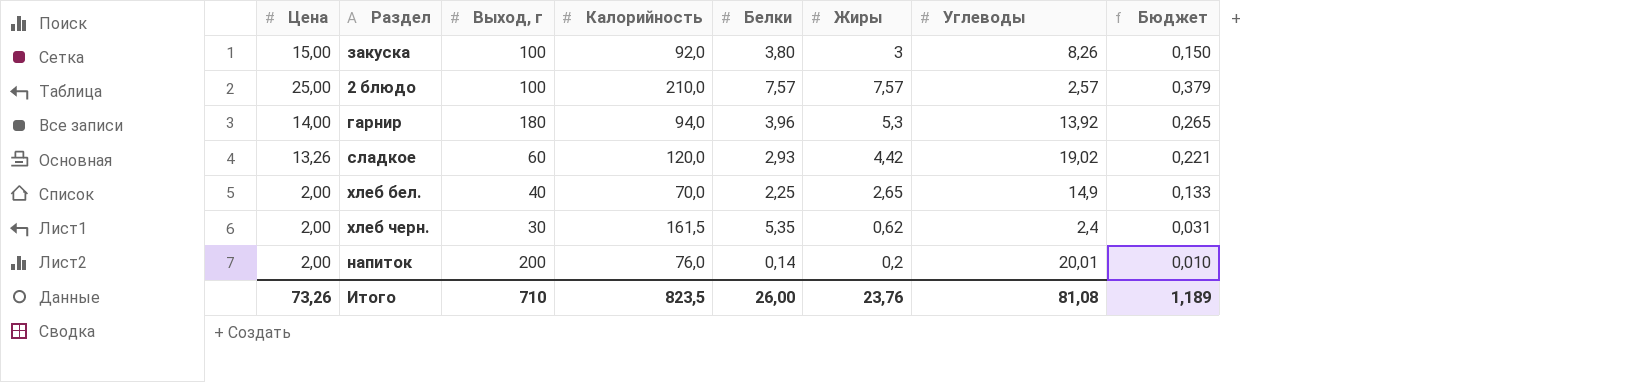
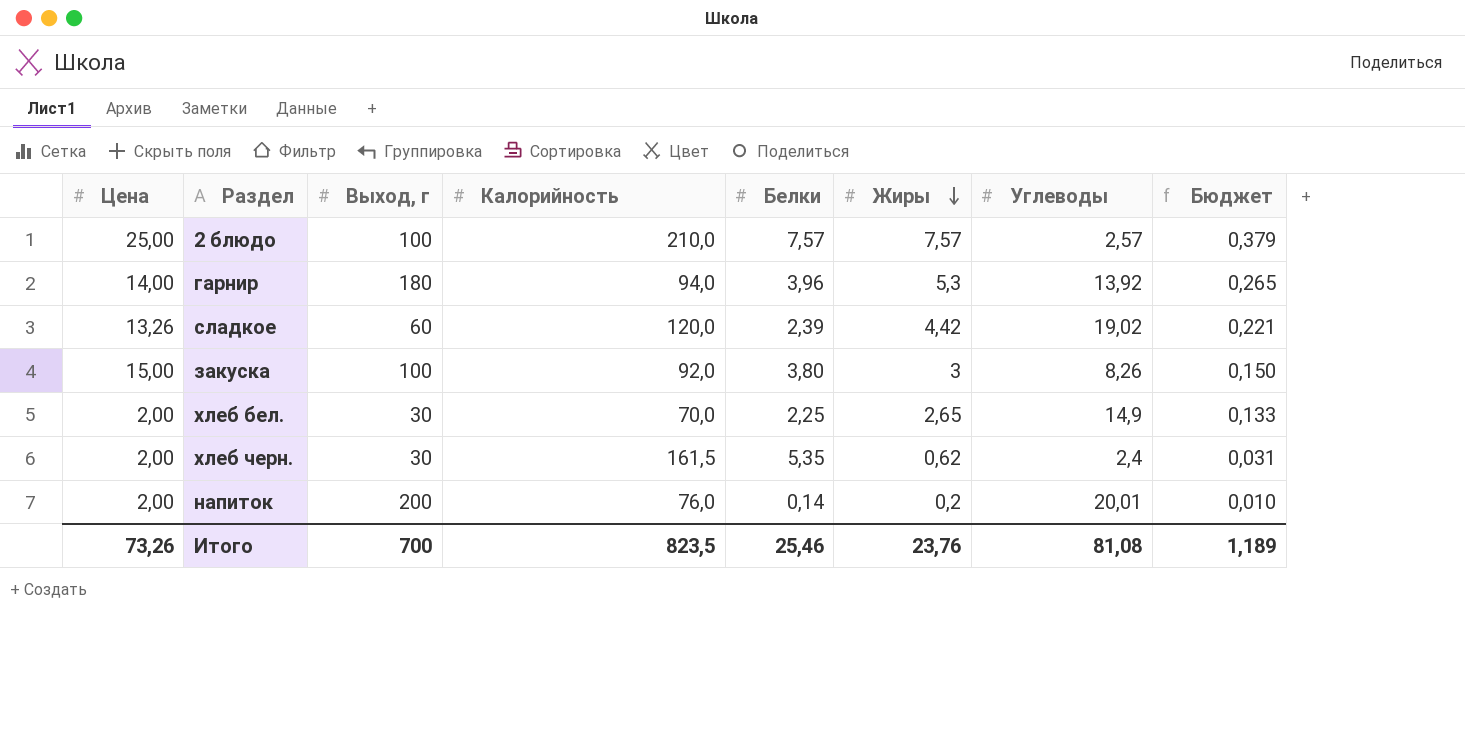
row order: none -> Жиры descending
сладкое | Белки: 2,93 -> 2,39
хлеб бел. | Выход, г: 40 -> 30
Итого | Выход, г: 710 -> 700
Итого | Белки: 26,00 -> 25,46

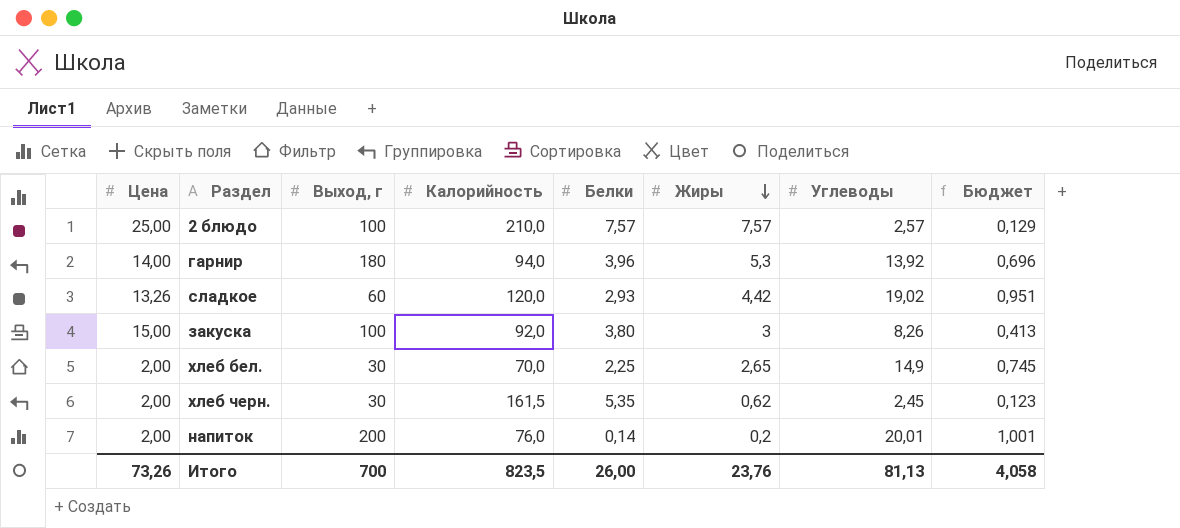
column Бюджет | formula: [Жиры] * 0,05 -> [Углеводы] * 0,05
сладкое | Белки: 2,39 -> 2,93
хлеб черн. | Углеводы: 2,4 -> 2,45
Итого | Белки: 25,46 -> 26,00
Итого | Углеводы: 81,08 -> 81,13
Итого | Бюджет: 1,189 -> 4,058

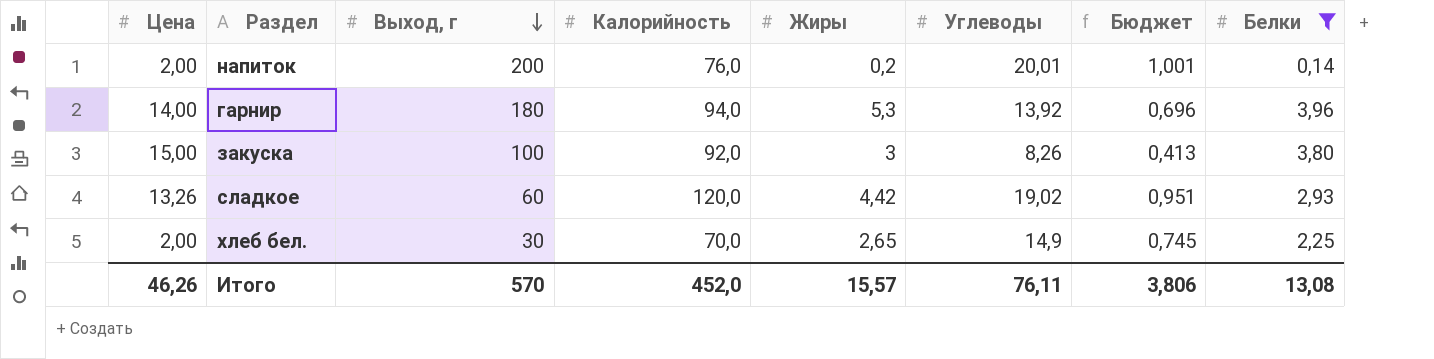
filter: none -> Белки <= 3,96
row order: Жиры descending -> Выход, г descending
column Белки | position: 5 -> 8
Итого | Цена: 73,26 -> 46,26
Итого | Выход, г: 700 -> 570
Итого | Калорийность: 823,5 -> 452,0
Итого | Жиры: 23,76 -> 15,57
Итого | Углеводы: 81,13 -> 76,11
Итого | Бюджет: 4,058 -> 3,806
Итого | Белки: 26,00 -> 13,08

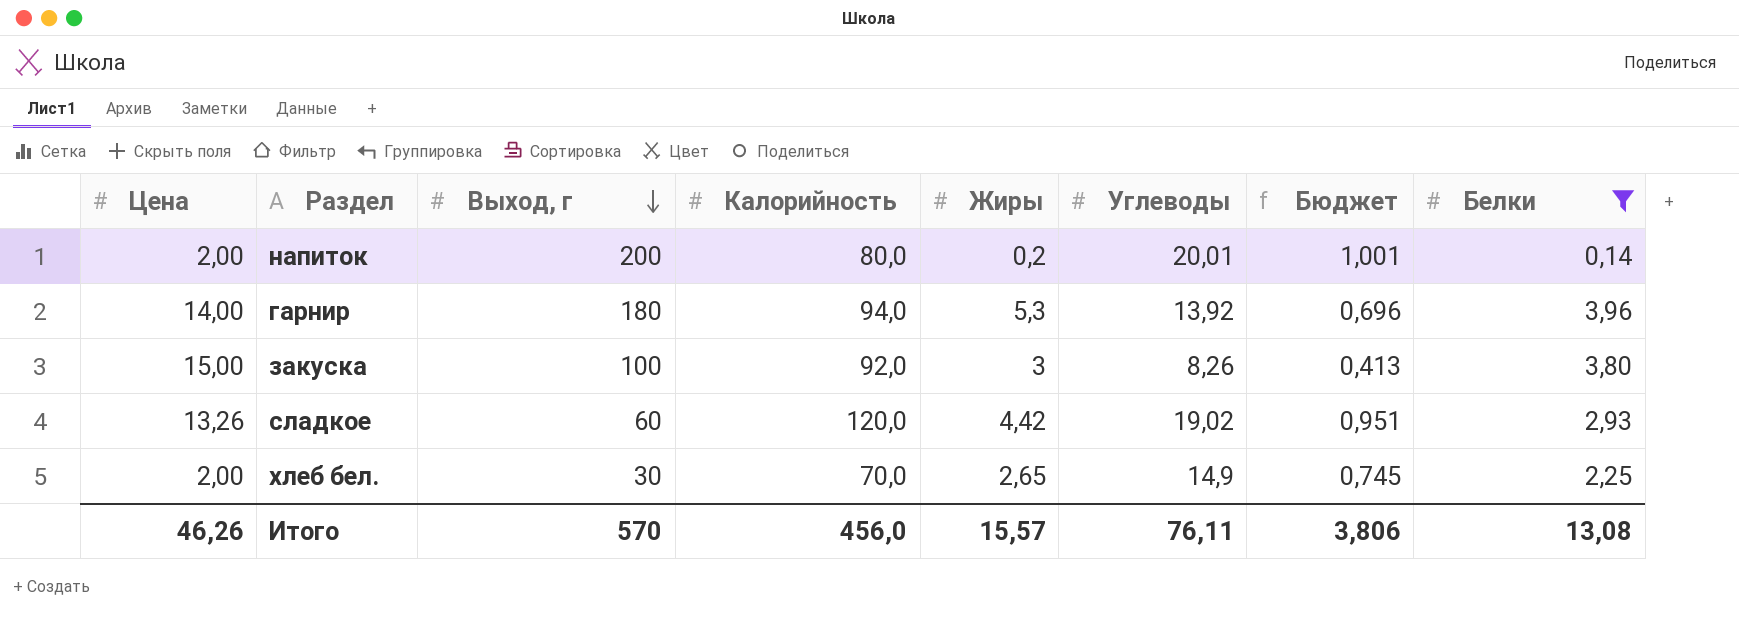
напиток | Калорийность: 76,0 -> 80,0
Итого | Калорийность: 452,0 -> 456,0

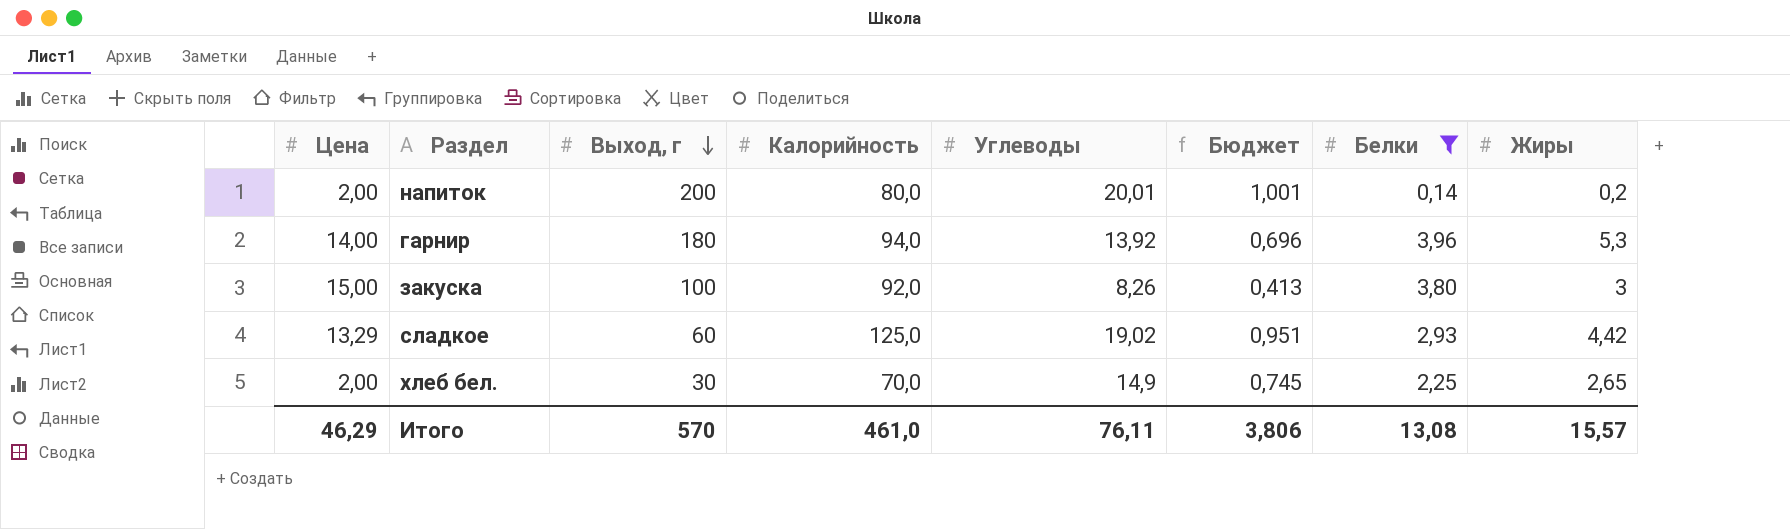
column Жиры | position: 5 -> 8
сладкое | Цена: 13,26 -> 13,29
сладкое | Калорийность: 120,0 -> 125,0
Итого | Цена: 46,26 -> 46,29
Итого | Калорийность: 456,0 -> 461,0

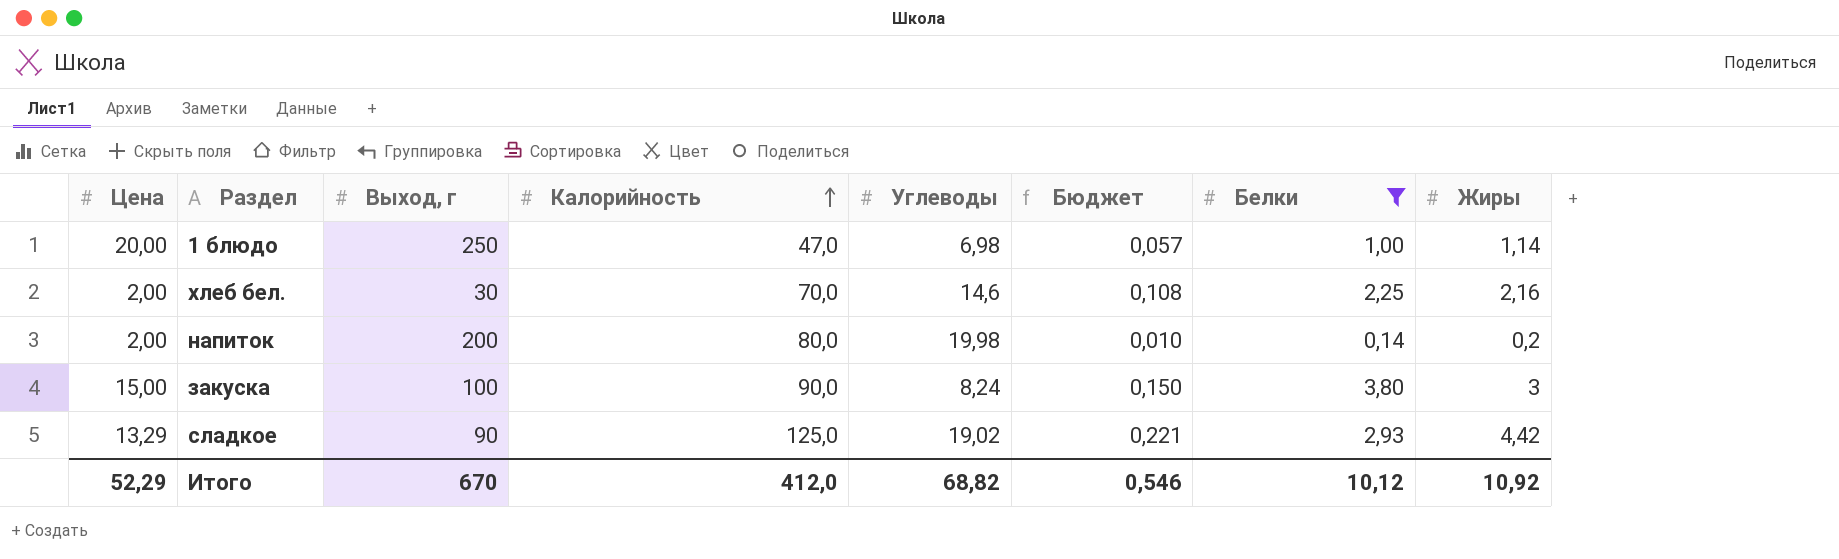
row order: Выход, г descending -> Калорийность ascending
column Бюджет | formula: [Углеводы] * 0,05 -> [Жиры] * 0,05
row гарнир: 14,00 | 180 | 94,0 | 13,92 | 0,696 | 3,96 | 5,3 -> none
row 1 блюдо: none -> 20,00 | 250 | 47,0 | 6,98 | 0,057 | 1,00 | 1,14
хлеб бел. | Углеводы: 14,9 -> 14,6
хлеб бел. | Жиры: 2,65 -> 2,16
напиток | Углеводы: 20,01 -> 19,98
закуска | Калорийность: 92,0 -> 90,0
закуска | Углеводы: 8,26 -> 8,24
сладкое | Выход, г: 60 -> 90
Итого | Цена: 46,29 -> 52,29
Итого | Выход, г: 570 -> 670
Итого | Калорийность: 461,0 -> 412,0
Итого | Углеводы: 76,11 -> 68,82
Итого | Бюджет: 3,806 -> 0,546
Итого | Белки: 13,08 -> 10,12
Итого | Жиры: 15,57 -> 10,92

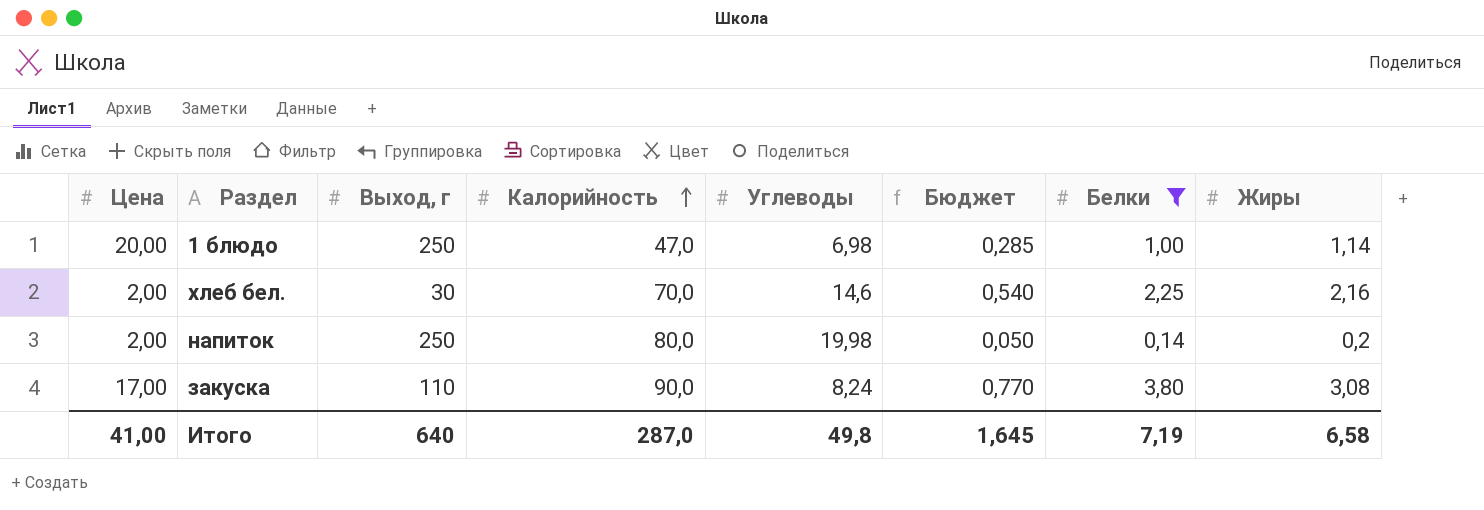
column Бюджет | formula: [Жиры] * 0,05 -> [Жиры] * 0,25
row сладкое: 13,29 | 90 | 125,0 | 19,02 | 0,221 | 2,93 | 4,42 -> none
напиток | Выход, г: 200 -> 250
закуска | Цена: 15,00 -> 17,00
закуска | Выход, г: 100 -> 110
закуска | Жиры: 3 -> 3,08
Итого | Цена: 52,29 -> 41,00
Итого | Выход, г: 670 -> 640
Итого | Калорийность: 412,0 -> 287,0
Итого | Углеводы: 68,82 -> 49,8
Итого | Бюджет: 0,546 -> 1,645
Итого | Белки: 10,12 -> 7,19
Итого | Жиры: 10,92 -> 6,58

